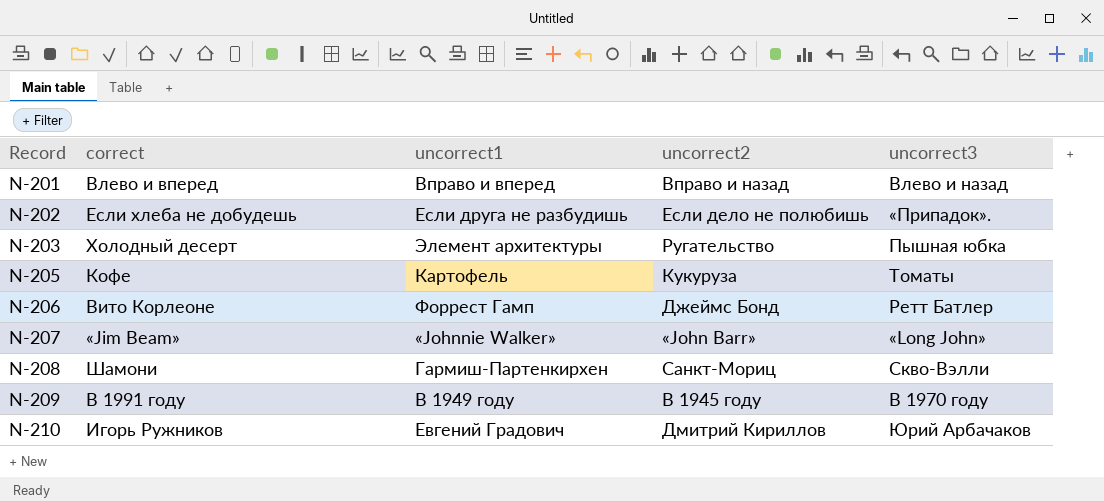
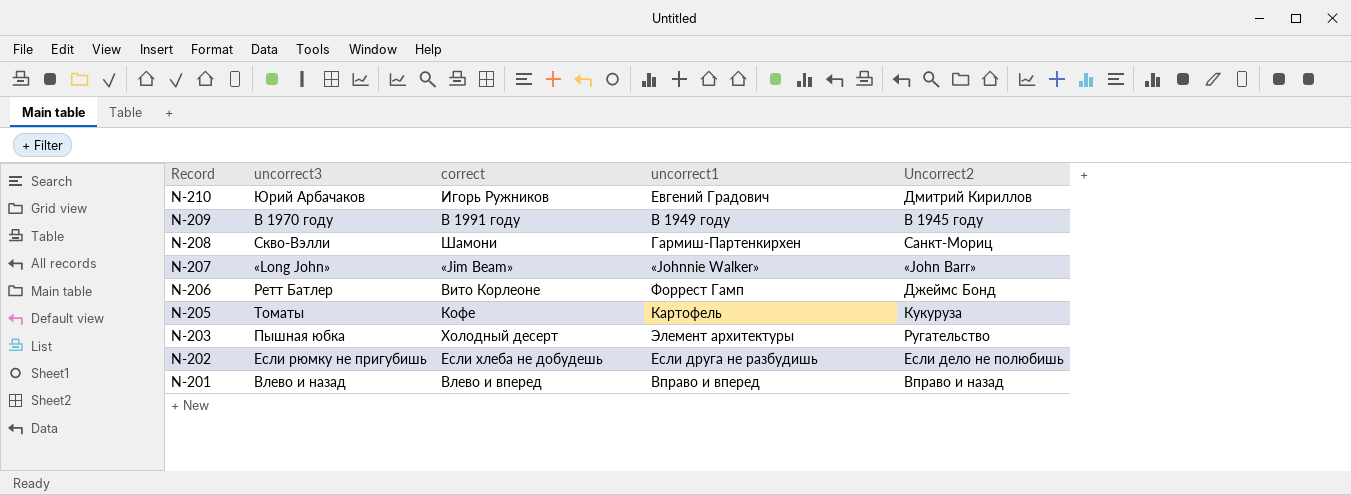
row order: Record ascending -> Record descending
column uncorrect3 | position: 5 -> 2
column name: uncorrect2 -> Uncorrect2
N-202 | uncorrect3: «Припадок». -> Если рюмку не пригубишь

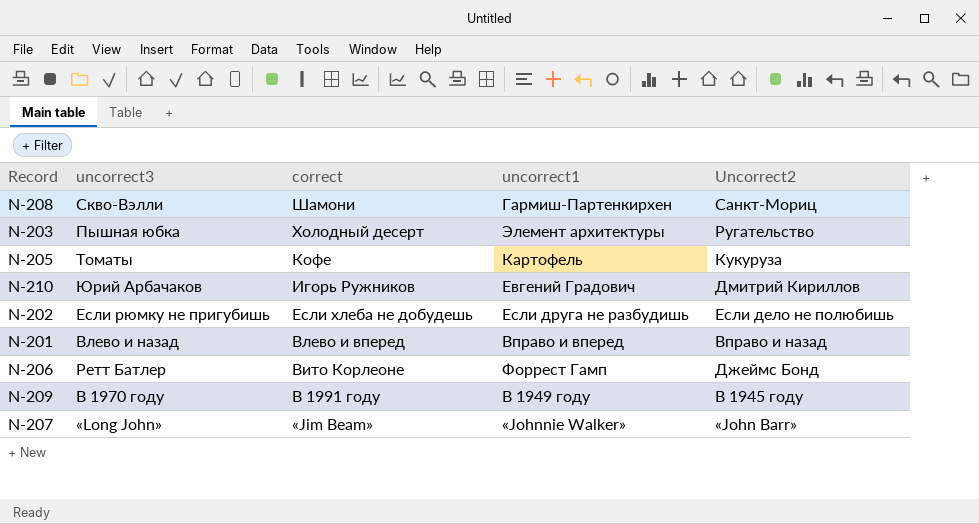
row order: Record descending -> correct descending

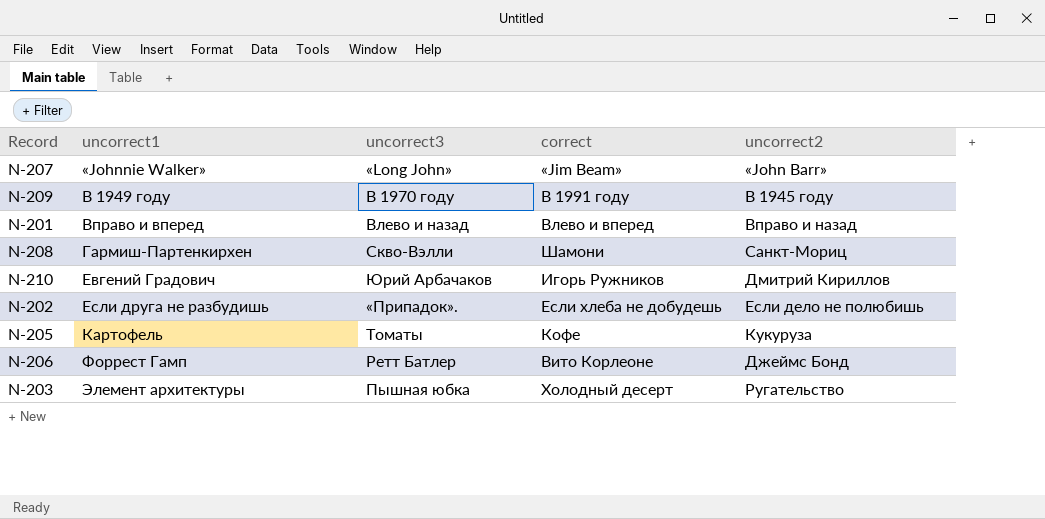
row order: correct descending -> uncorrect1 ascending
column uncorrect1 | position: 4 -> 2
column name: Uncorrect2 -> uncorrect2
N-202 | uncorrect3: Если рюмку не пригубишь -> «Припадок».

